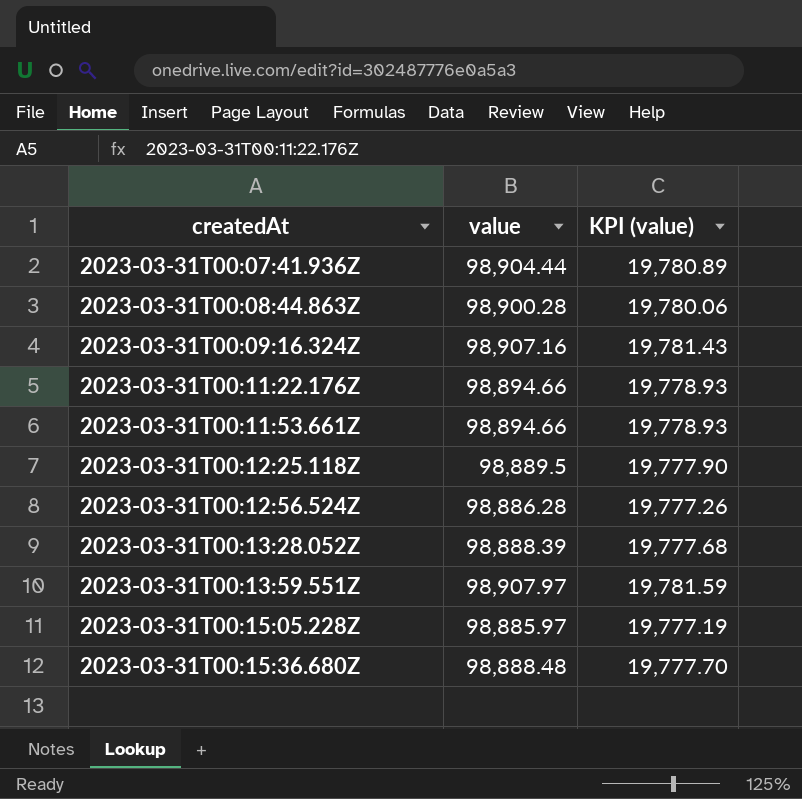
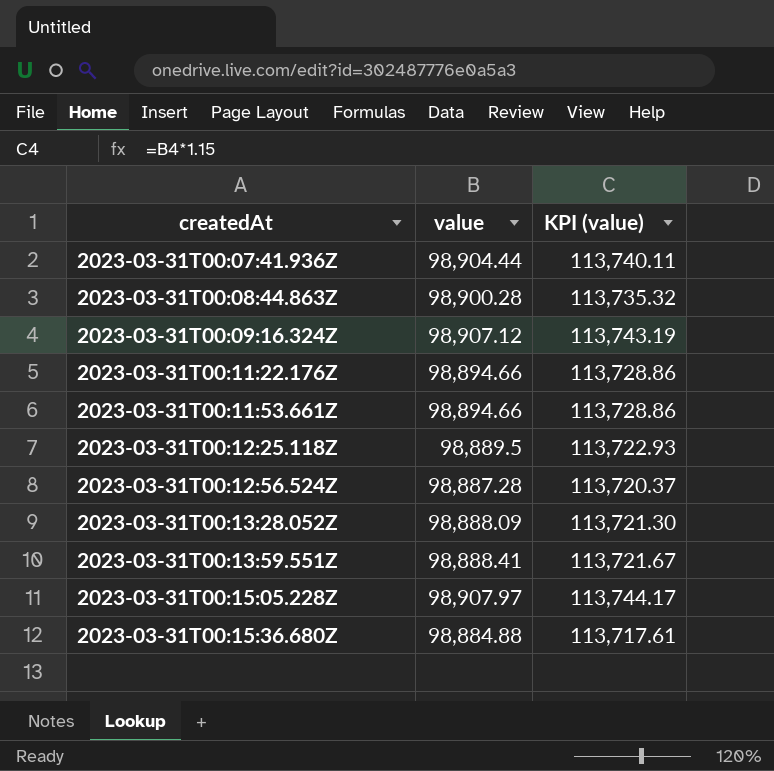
column KPI (value) | formula: [value] * 0.2 -> [value] * 1.15
2023-03-31T00:09:16.324Z | value: 98,907.16 -> 98,907.12
2023-03-31T00:12:56.524Z | value: 98,886.28 -> 98,887.28
2023-03-31T00:13:28.052Z | value: 98,888.39 -> 98,888.09
2023-03-31T00:13:59.551Z | value: 98,907.97 -> 98,888.41
2023-03-31T00:15:05.228Z | value: 98,885.97 -> 98,907.97
2023-03-31T00:15:36.680Z | value: 98,888.48 -> 98,884.88

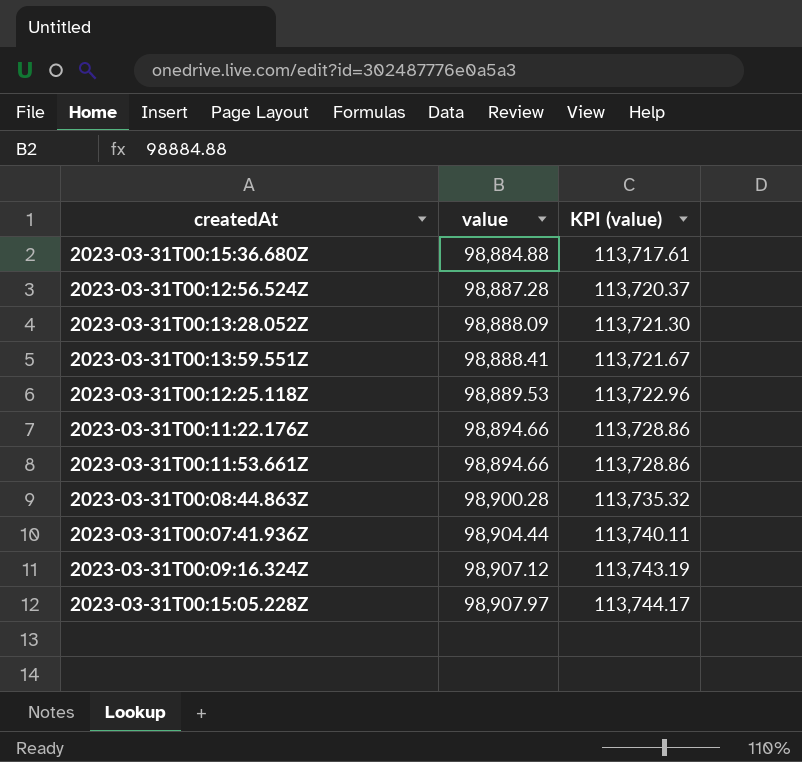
row order: createdAt ascending -> value ascending
2023-03-31T00:12:25.118Z | value: 98,889.5 -> 98,889.53
2023-03-31T00:12:25.118Z | KPI (value): 113,722.93 -> 113,722.96

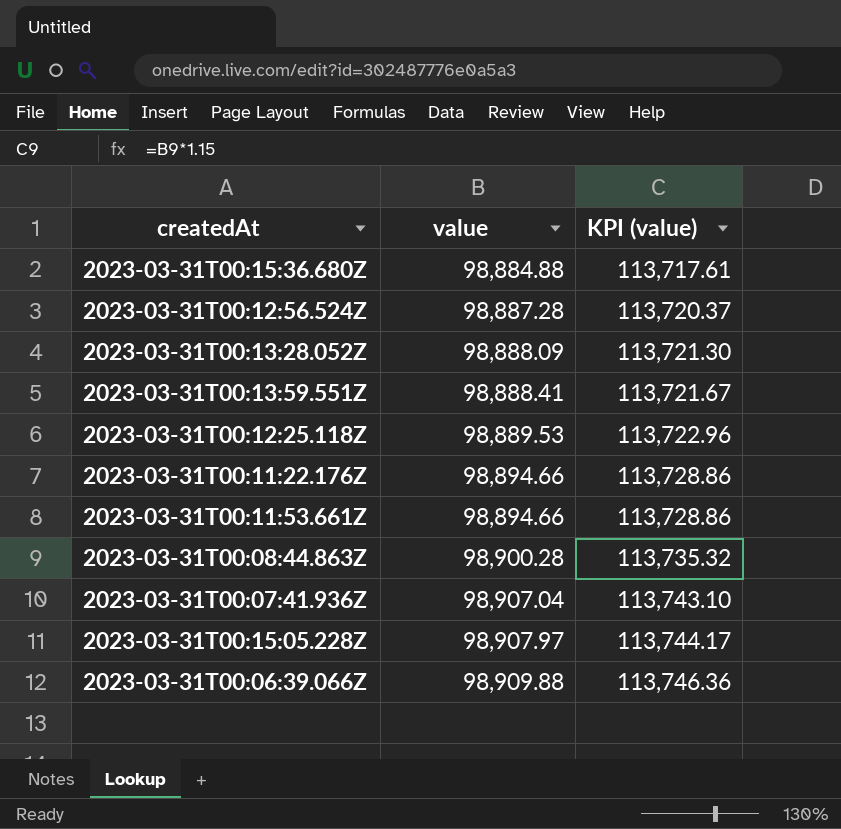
row 2023-03-31T00:09:16.324Z: 98,907.12 | 113,743.19 -> none
2023-03-31T00:07:41.936Z | value: 98,904.44 -> 98,907.04
2023-03-31T00:07:41.936Z | KPI (value): 113,740.11 -> 113,743.10
row 2023-03-31T00:06:39.066Z: none -> 98,909.88 | 113,746.36

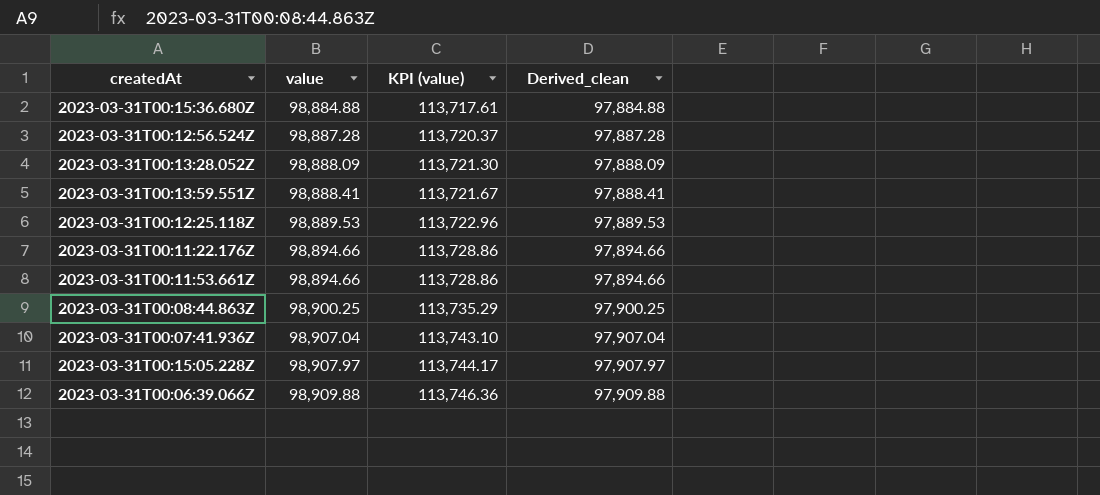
column Derived_clean | formula: none -> [value] - 1000
2023-03-31T00:08:44.863Z | value: 98,900.28 -> 98,900.25
2023-03-31T00:08:44.863Z | KPI (value): 113,735.32 -> 113,735.29

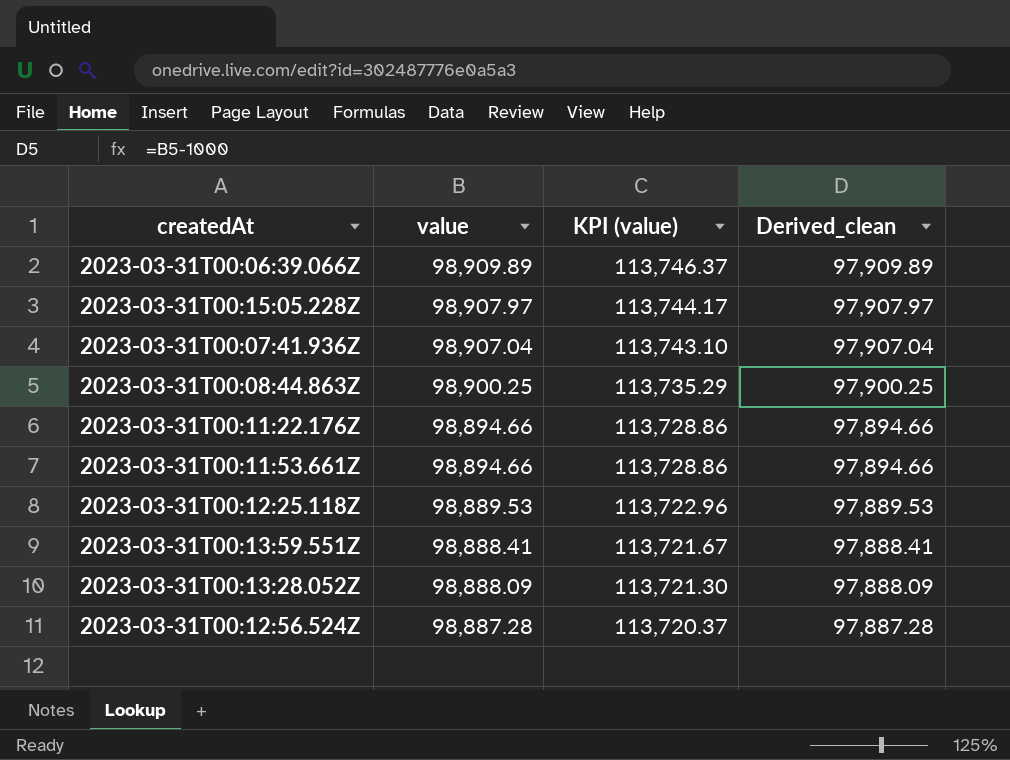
row order: value ascending -> value descending
row 2023-03-31T00:15:36.680Z: 98,884.88 | 113,717.61 | 97,884.88 -> none
2023-03-31T00:06:39.066Z | value: 98,909.88 -> 98,909.89
2023-03-31T00:06:39.066Z | KPI (value): 113,746.36 -> 113,746.37
2023-03-31T00:06:39.066Z | Derived_clean: 97,909.88 -> 97,909.89

